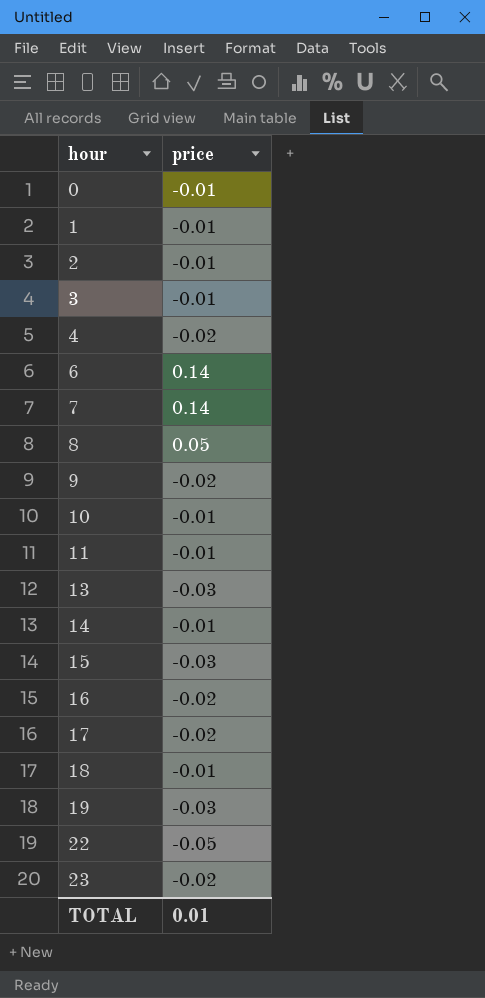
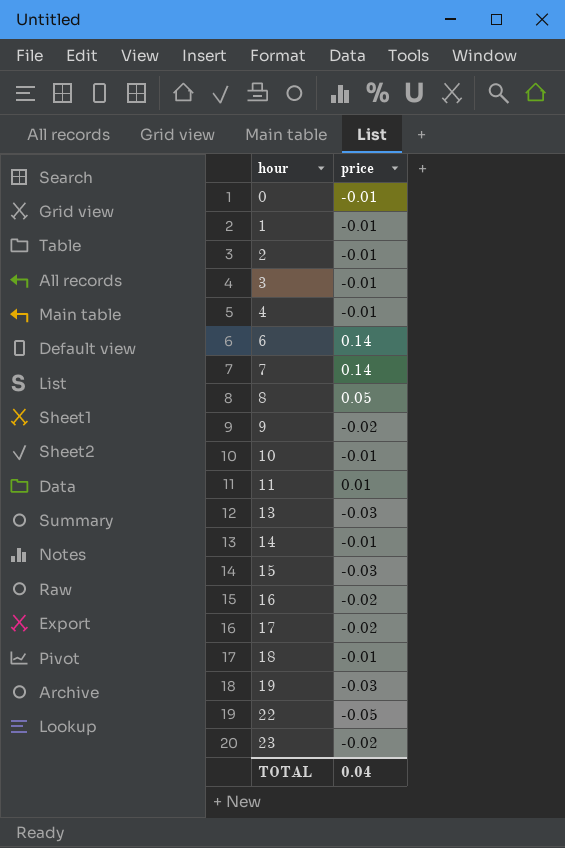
4 | price: -0.02 -> -0.01
11 | price: -0.01 -> 0.01
TOTAL | price: 0.01 -> 0.04

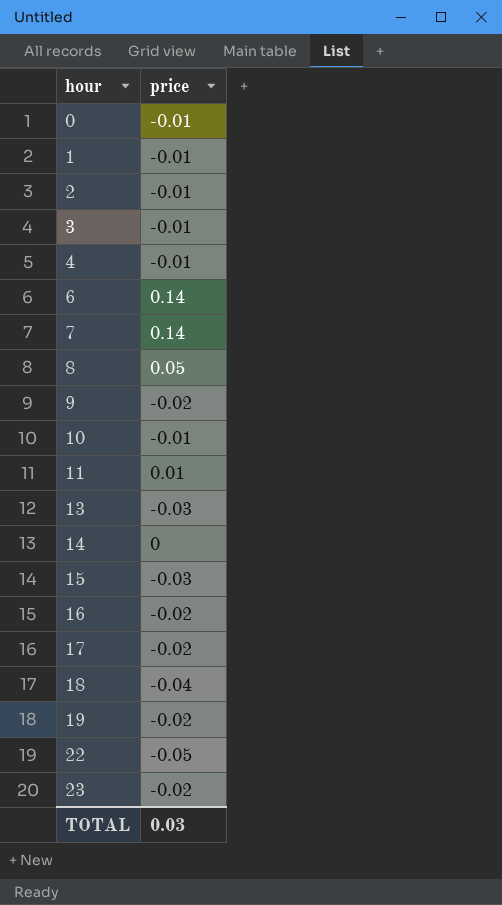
14 | price: -0.01 -> 0
18 | price: -0.01 -> -0.04
19 | price: -0.03 -> -0.02
TOTAL | price: 0.04 -> 0.03

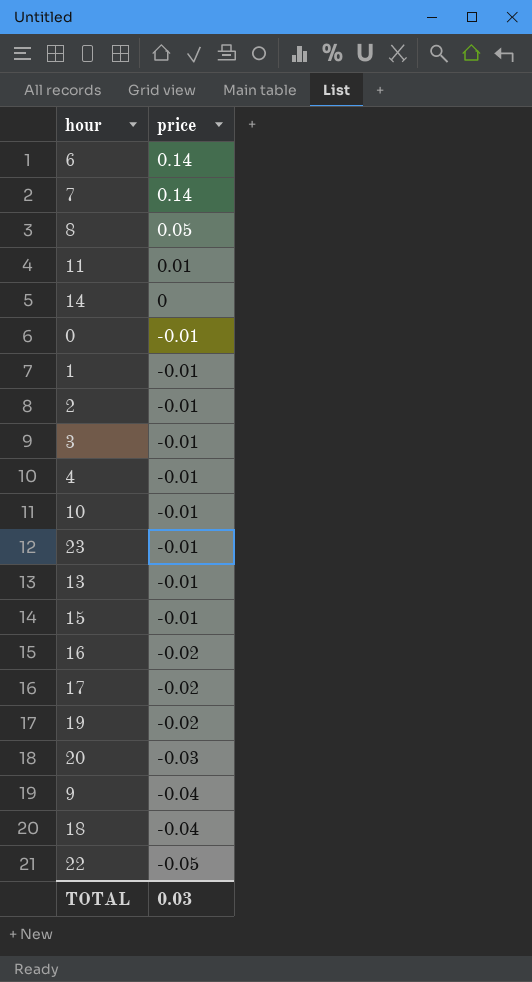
row order: hour ascending -> price descending
23 | price: -0.02 -> -0.01
13 | price: -0.03 -> -0.01
15 | price: -0.03 -> -0.01
row 20: none -> -0.03
9 | price: -0.02 -> -0.04

